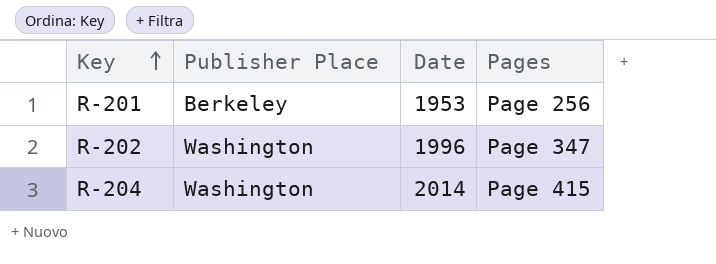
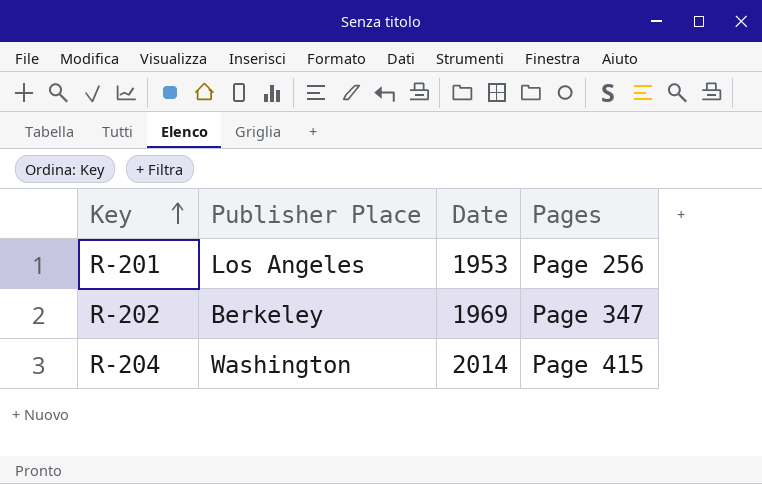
R-201 | Publisher Place: Berkeley -> Los Angeles
R-202 | Publisher Place: Washington -> Berkeley
R-202 | Date: 1996 -> 1969

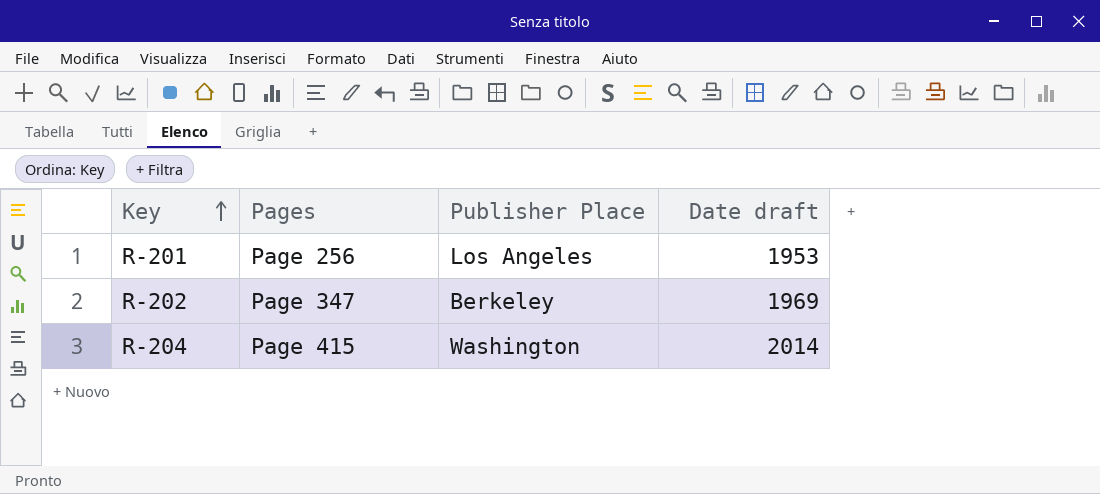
column Pages | position: 4 -> 2
column name: Date -> Date draft

